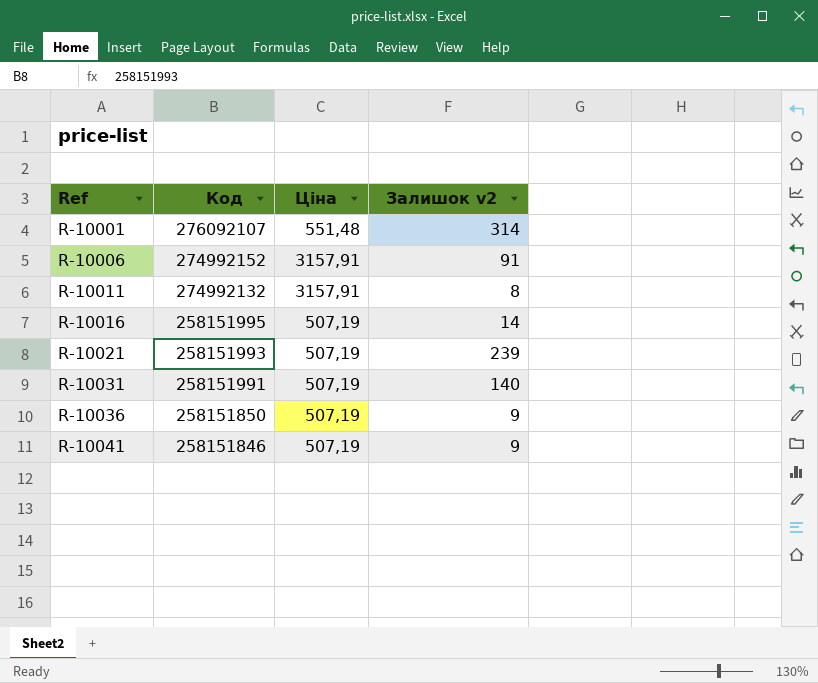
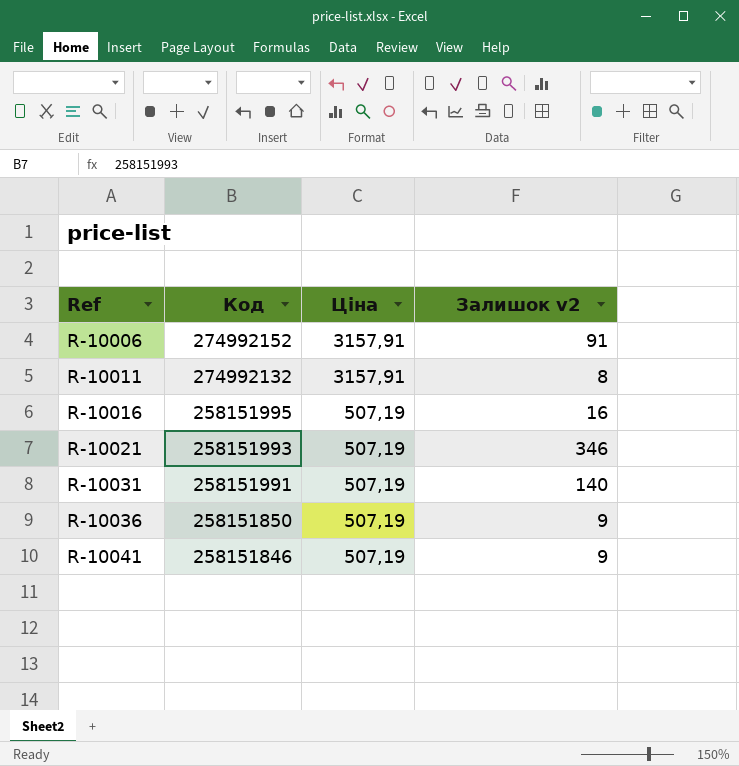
row R-10001: 276092107 | 551,48 | 314 -> none
R-10016 | Залишок v2: 14 -> 16
R-10021 | Залишок v2: 239 -> 346

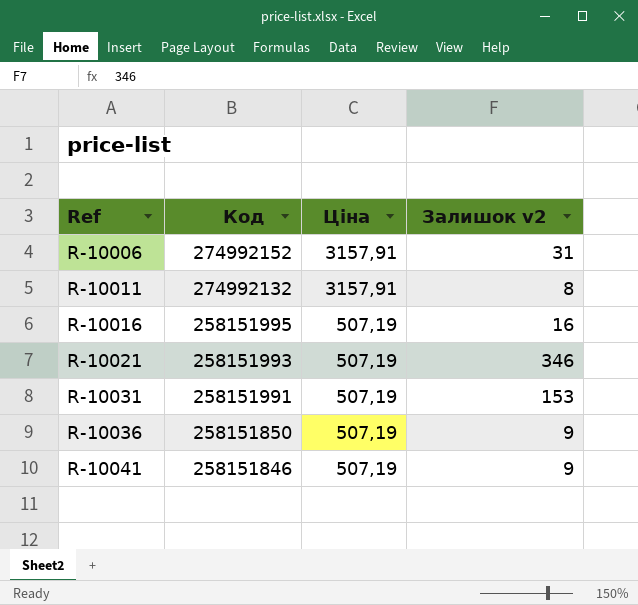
R-10006 | Залишок v2: 91 -> 31
R-10031 | Залишок v2: 140 -> 153

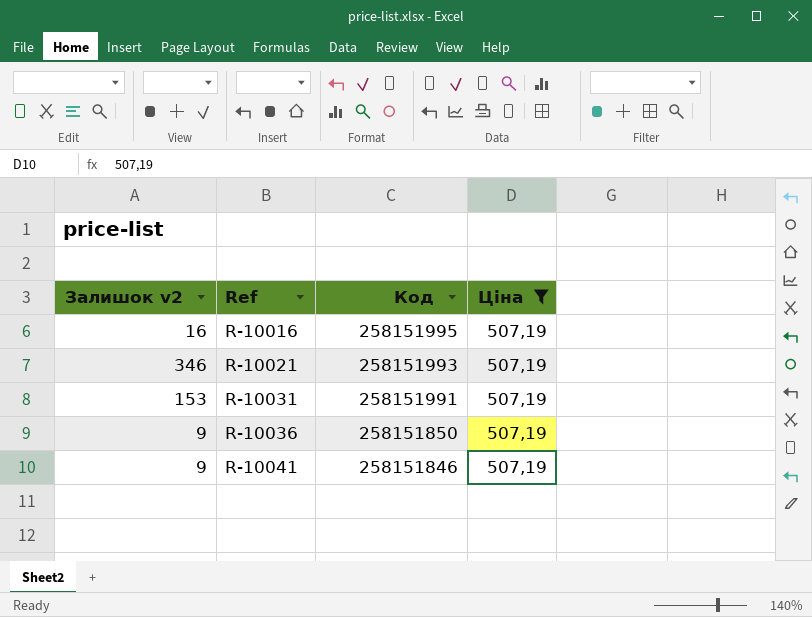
filter: none -> Ціна = 507,19
column Залишок v2 | position: 4 -> 1

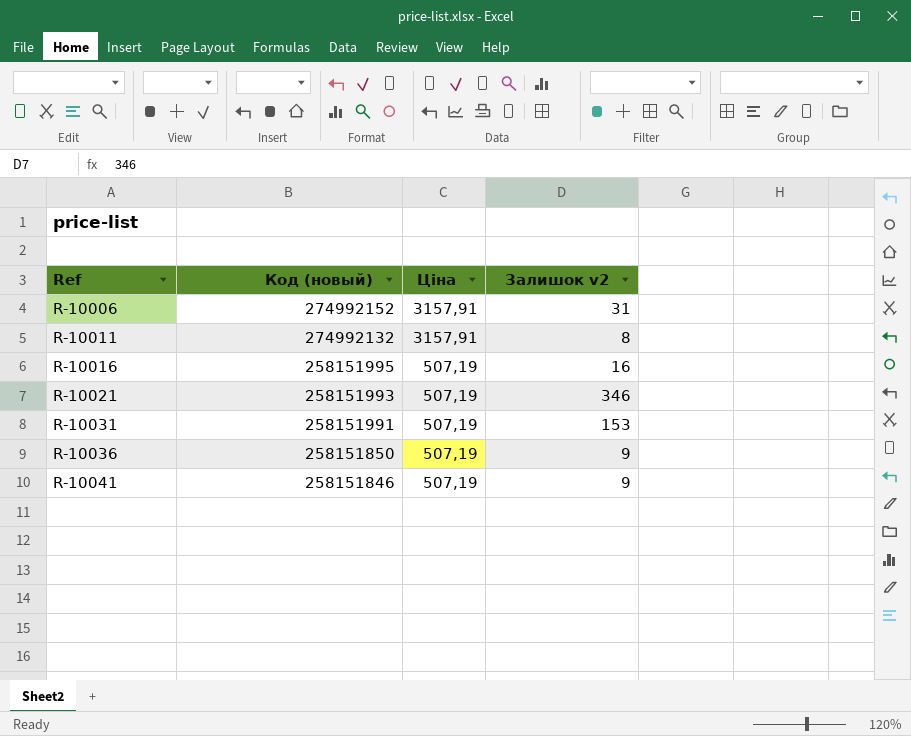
filter: Ціна = 507,19 -> none
column name: Код -> Код (новый)
column Залишок v2 | position: 1 -> 4

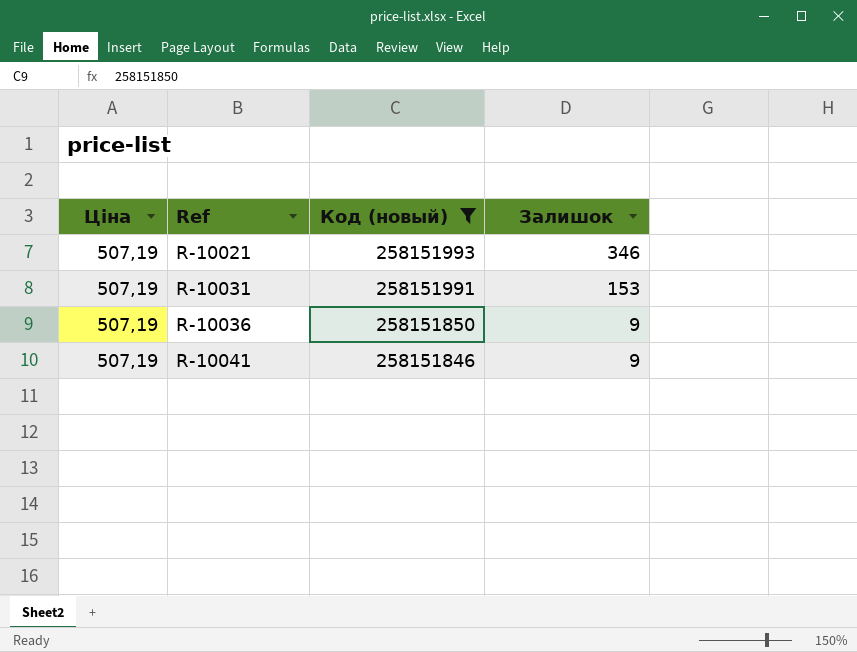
filter: none -> Код (новый) <= 258151993
column Ціна | position: 3 -> 1
column name: Залишок v2 -> Залишок

